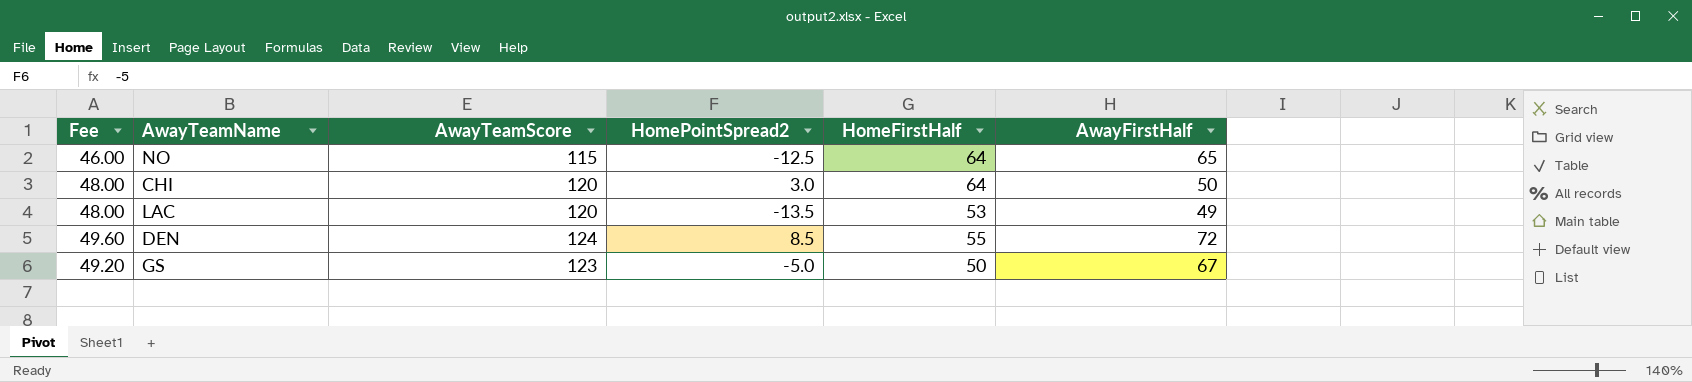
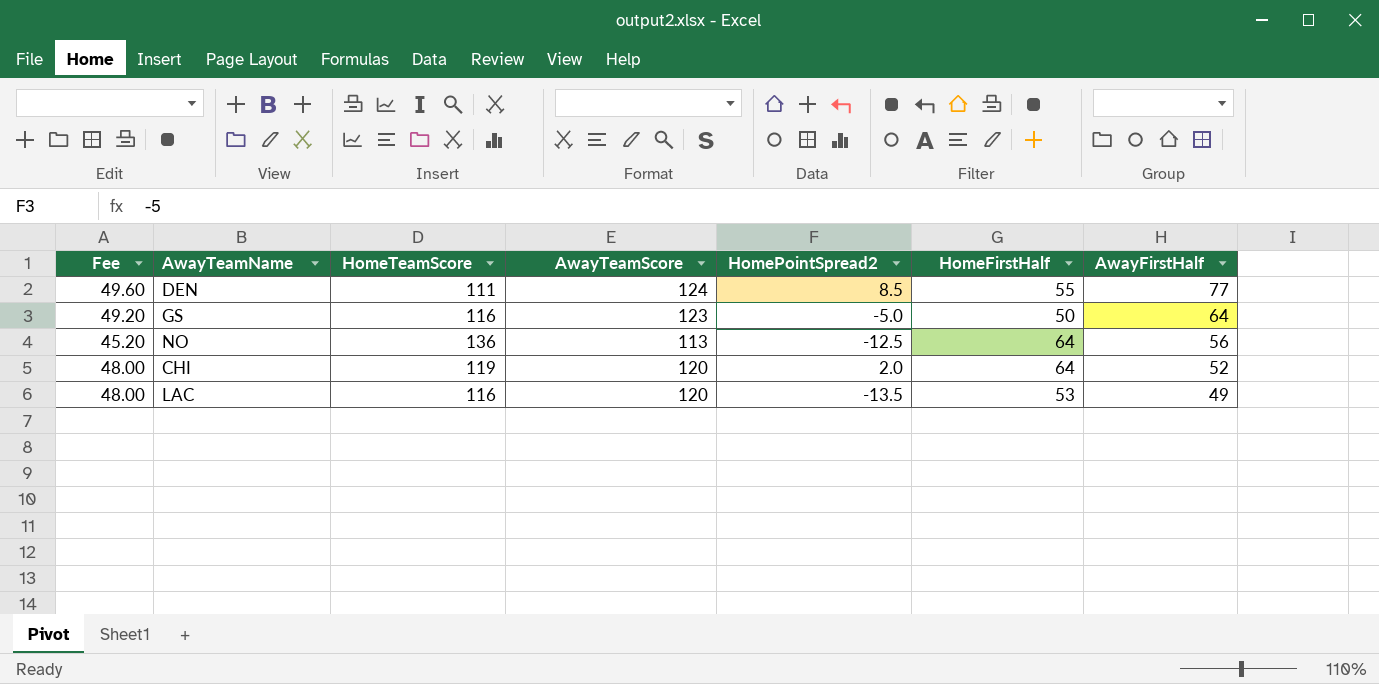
row order: none -> AwayFirstHalf descending
column HomeTeamScore | position: none -> 3
DEN | AwayFirstHalf: 72 -> 77
GS | AwayFirstHalf: 67 -> 64
NO | Fee: 46.00 -> 45.20
NO | AwayTeamScore: 115 -> 113
NO | AwayFirstHalf: 65 -> 56
CHI | HomePointSpread2: 3.0 -> 2.0
CHI | AwayFirstHalf: 50 -> 52

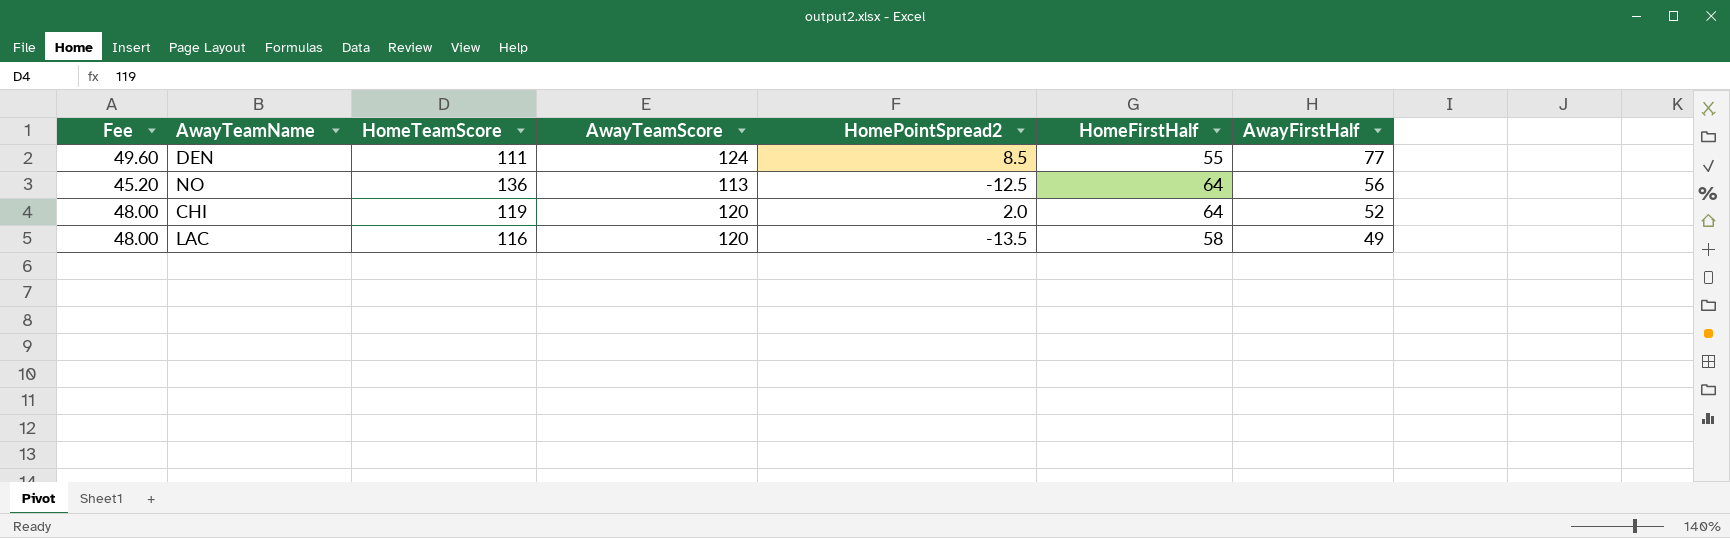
row GS: 49.20 | 116 | 123 | -5.0 | 50 | 64 -> none
LAC | HomeFirstHalf: 53 -> 58

